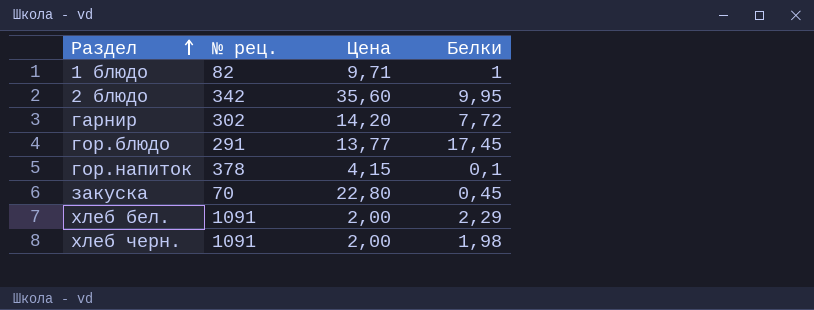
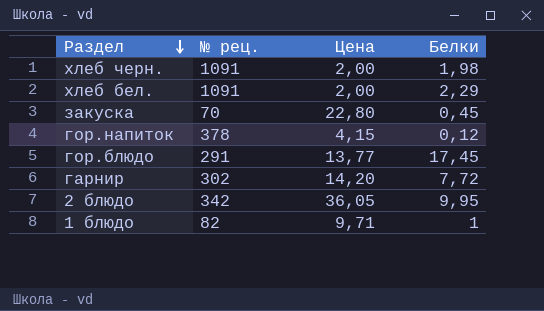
row order: Раздел ascending -> Раздел descending
гор.напиток | Белки: 0,1 -> 0,12
2 блюдо | Цена: 35,60 -> 36,05

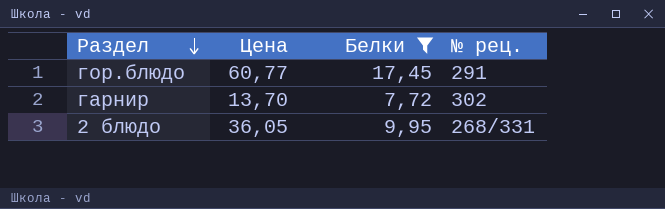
filter: none -> Белки >= 7,72
column № рец. | position: 2 -> 4
гор.блюдо | Цена: 13,77 -> 60,77
гарнир | Цена: 14,20 -> 13,70
2 блюдо | № рец.: 342 -> 268/331

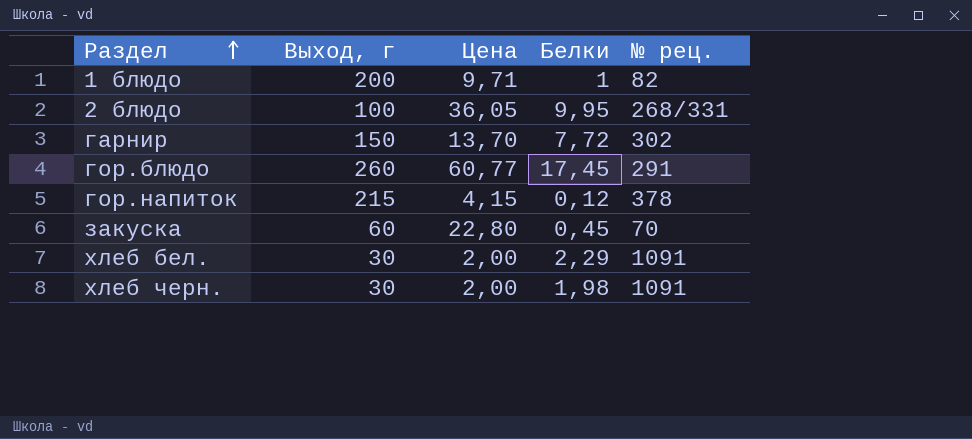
filter: Белки >= 7,72 -> none
row order: Раздел descending -> Раздел ascending
column Выход, г | position: none -> 2

